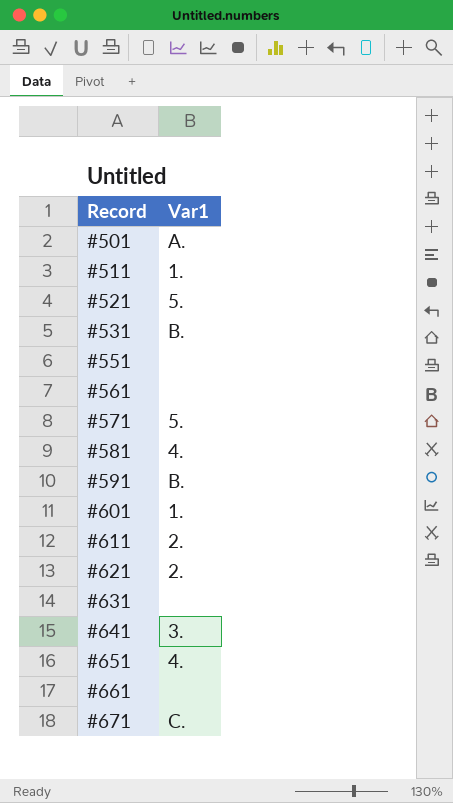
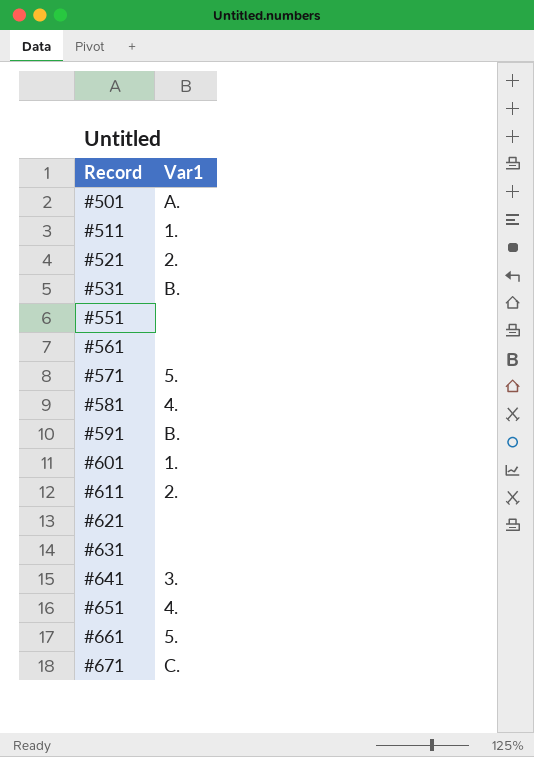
#521 | Var1: 5. -> 2.
#621 | Var1: 2. -> none
#661 | Var1: none -> 5.

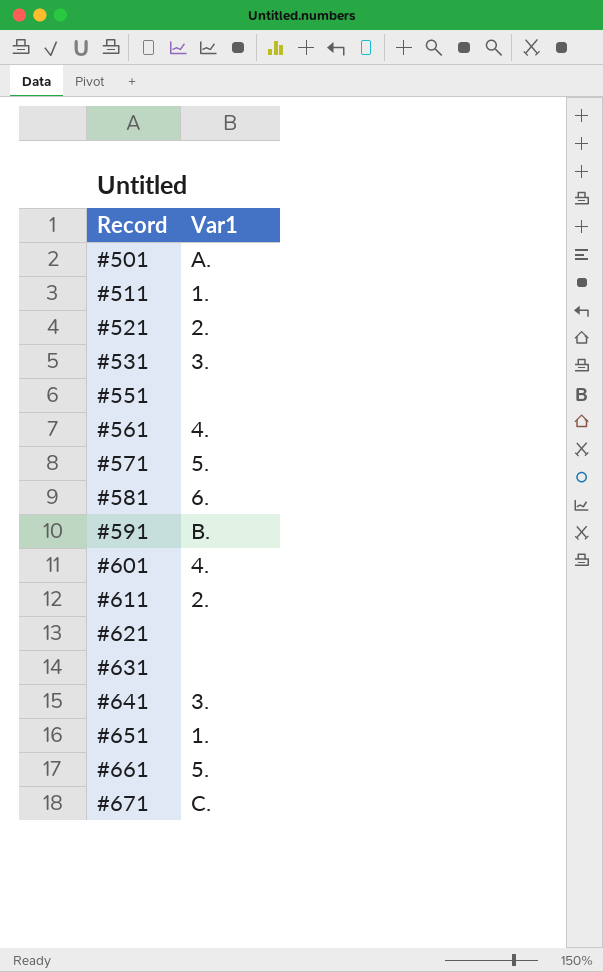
#531 | Var1: B. -> 3.
#561 | Var1: none -> 4.
#581 | Var1: 4. -> 6.
#601 | Var1: 1. -> 4.
#651 | Var1: 4. -> 1.

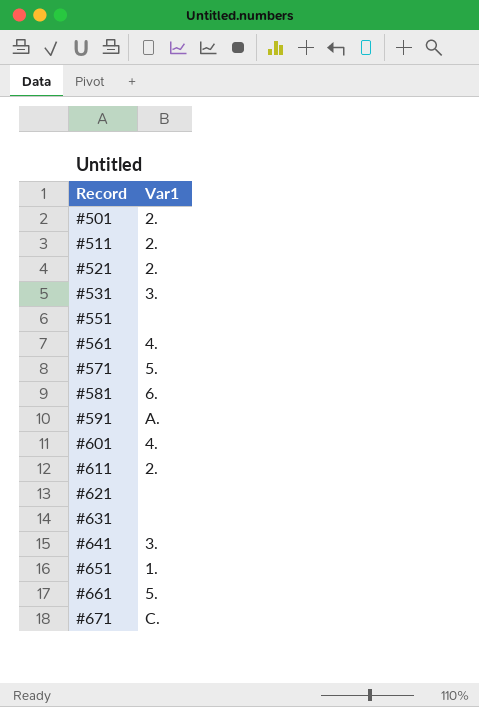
#501 | Var1: A. -> 2.
#511 | Var1: 1. -> 2.
#591 | Var1: B. -> A.

